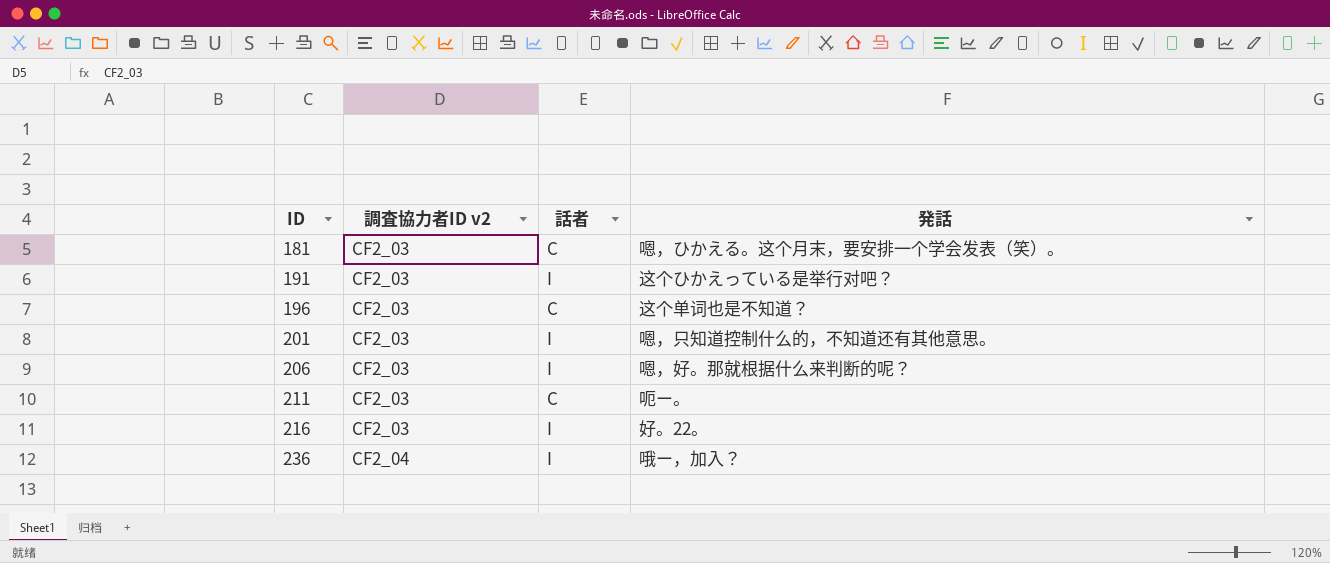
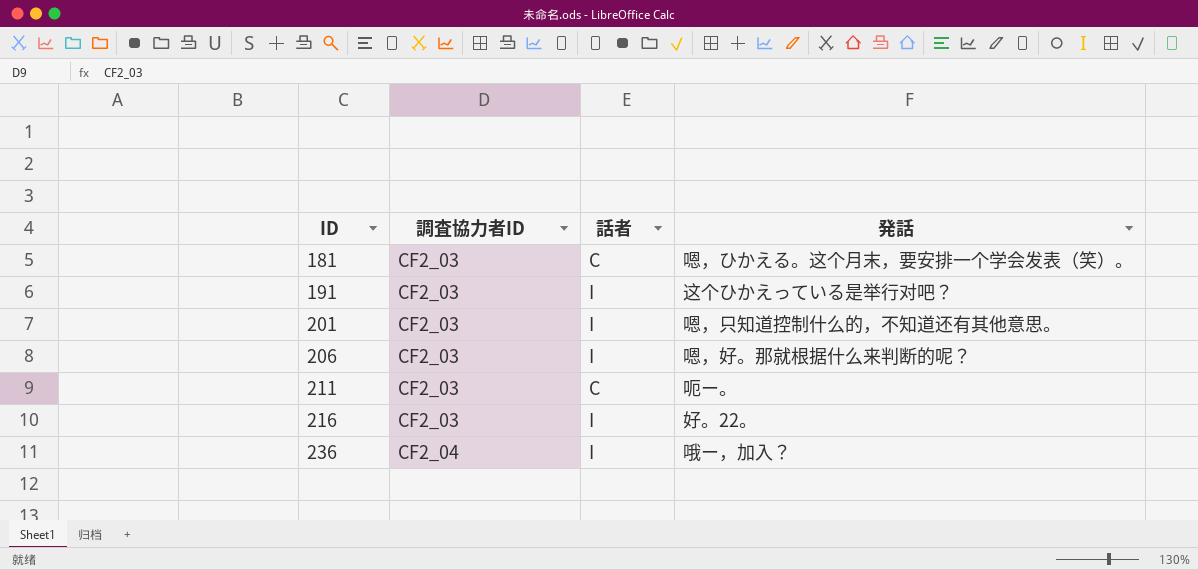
column name: 調査協力者ID v2 -> 調査協力者ID
row 196: CF2_03 | C | 这个单词也是不知道？ -> none

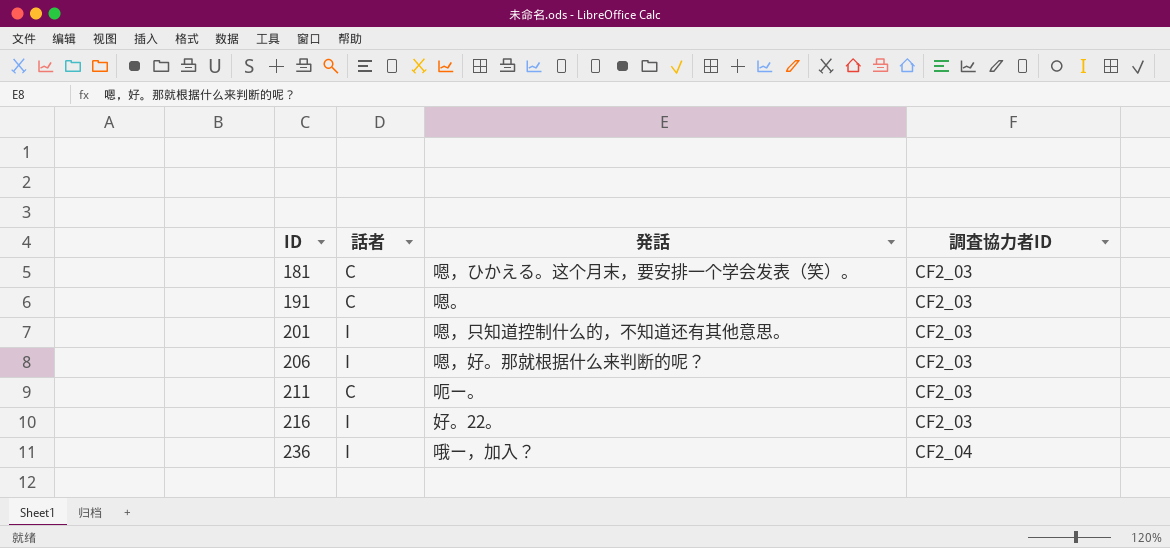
column 調査協力者ID | position: 2 -> 4
191 | 話者: I -> C
191 | 発話: 这个ひかえっている是举行对吧？ -> 嗯。

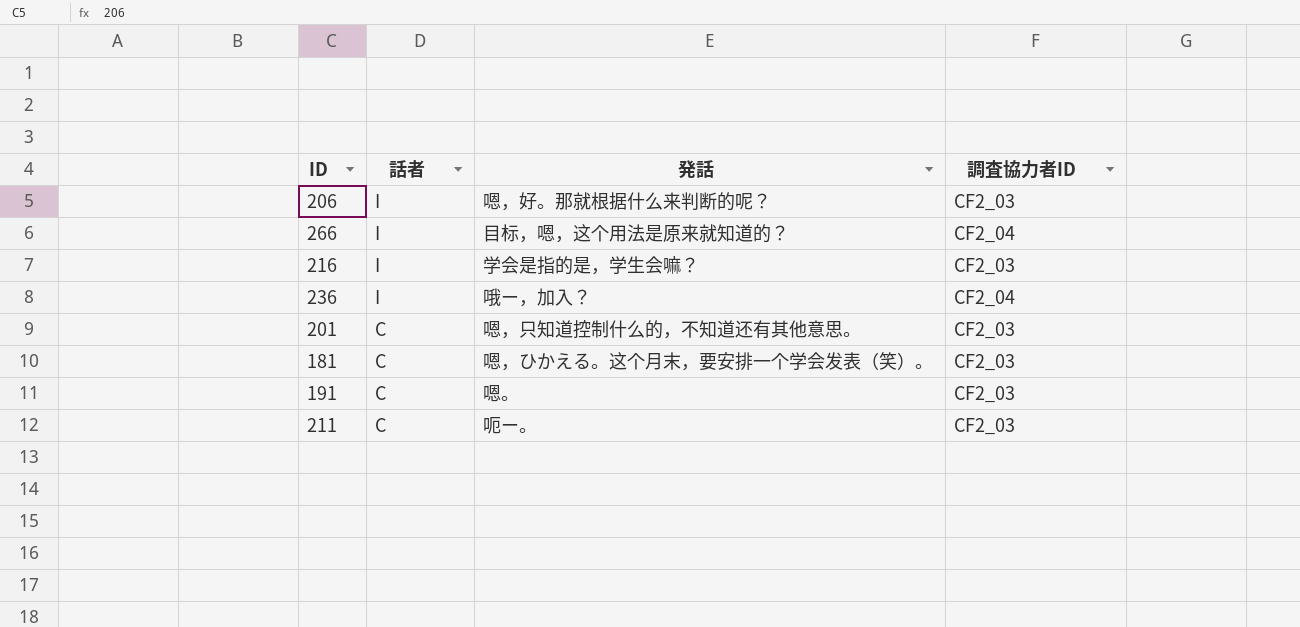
row order: ID ascending -> 話者 descending
row 266: none -> I | 目标，嗯，这个用法是原来就知道的？ | CF2_04
216 | 発話: 好。22。 -> 学会是指的是，学生会嘛？
201 | 話者: I -> C

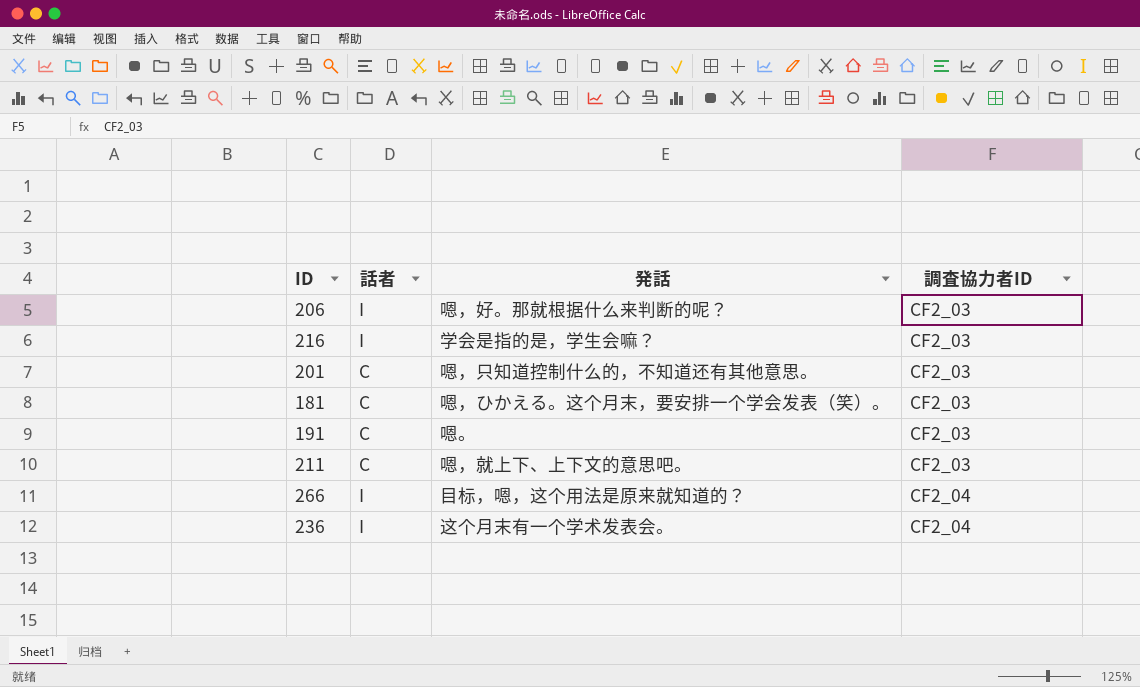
row order: 話者 descending -> 調査協力者ID ascending
211 | 発話: 呃ー。 -> 嗯，就上下、上下文的意思吧。
236 | 発話: 哦ー，加入？ -> 这个月末有一个学术发表会。

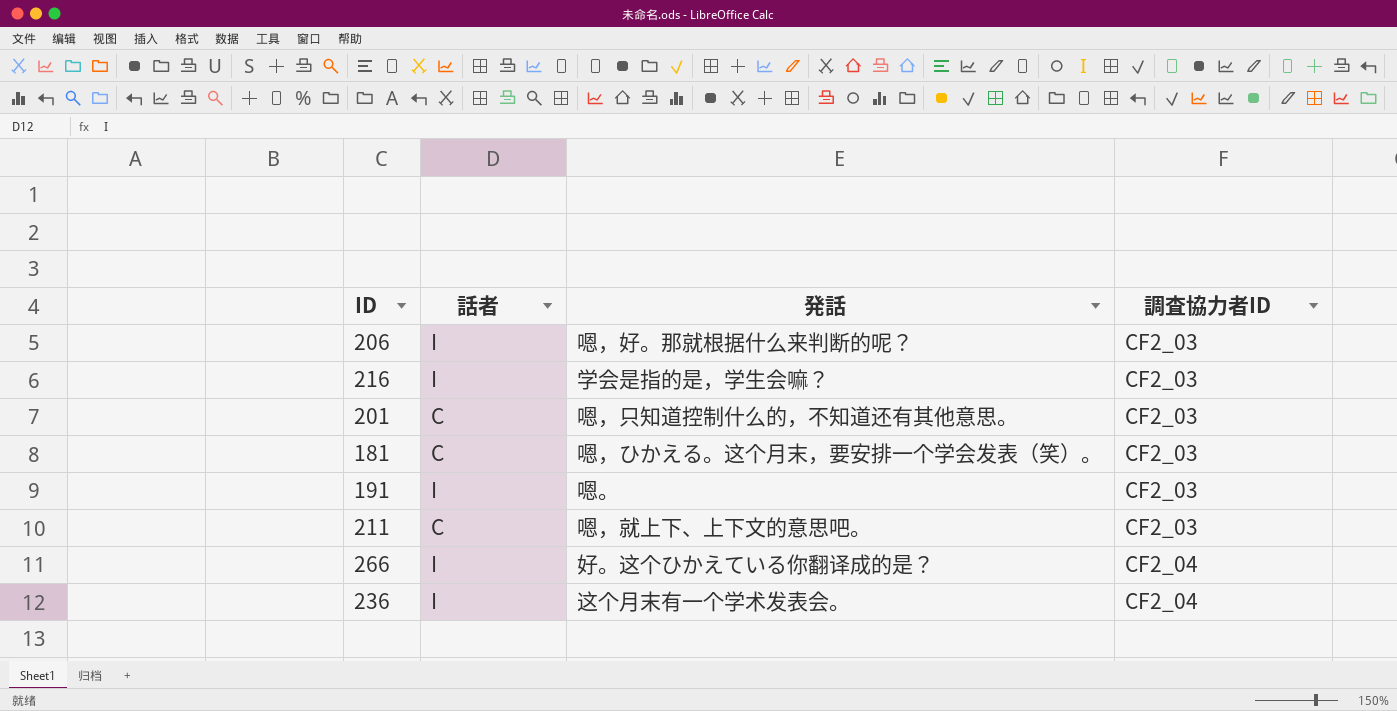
191 | 話者: C -> I
266 | 発話: 目标，嗯，这个用法是原来就知道的？ -> 好。这个ひかえている你翻译成的是？

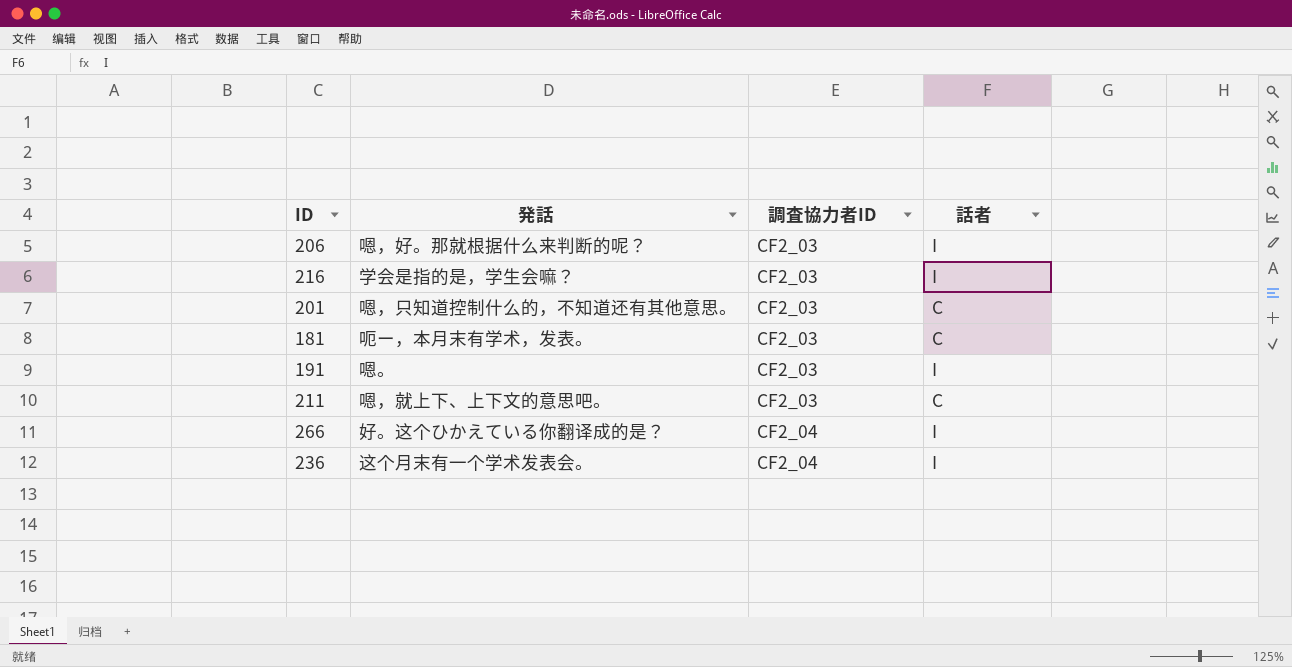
column 話者 | position: 2 -> 4
181 | 発話: 嗯，ひかえる。这个月末，要安排一个学会发表（笑）。 -> 呃ー，本月末有学术，发表。

